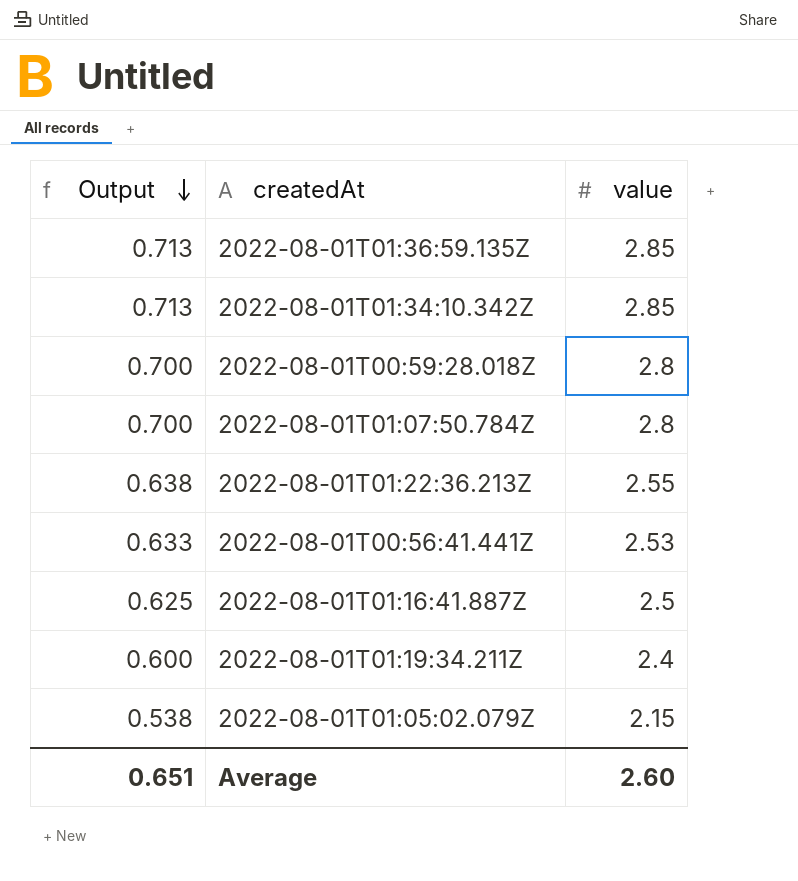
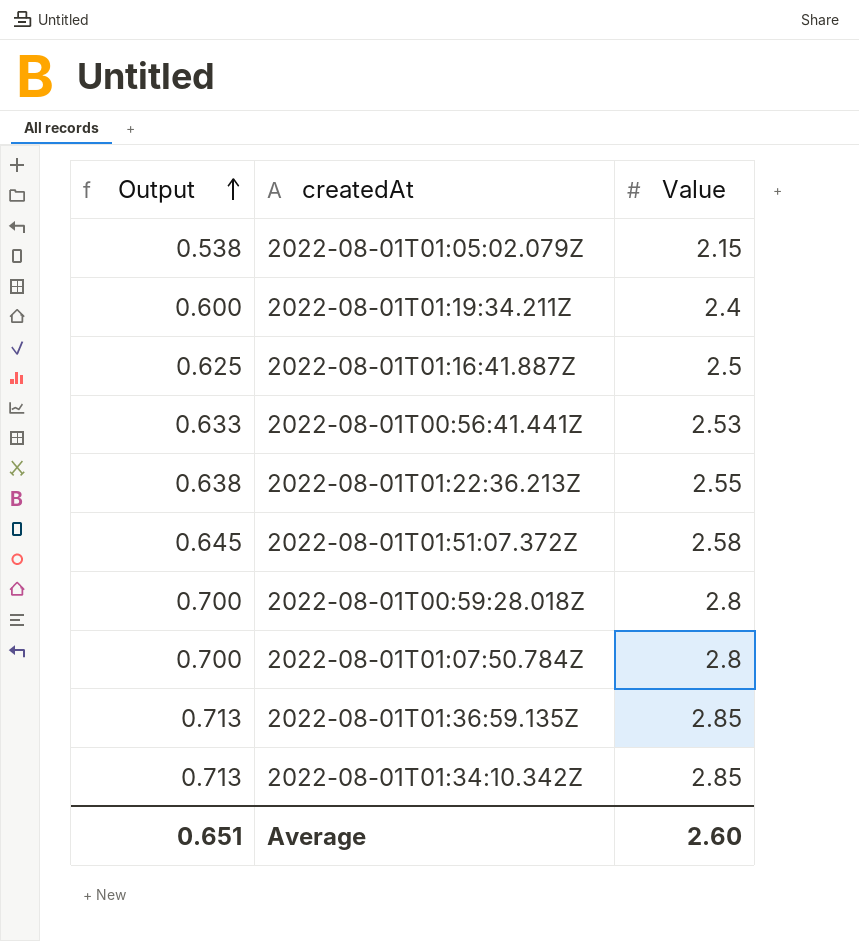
row order: Output descending -> Output ascending
column name: value -> Value
row 2022-08-01T01:51:07.372Z: none -> 0.645 | 2.58

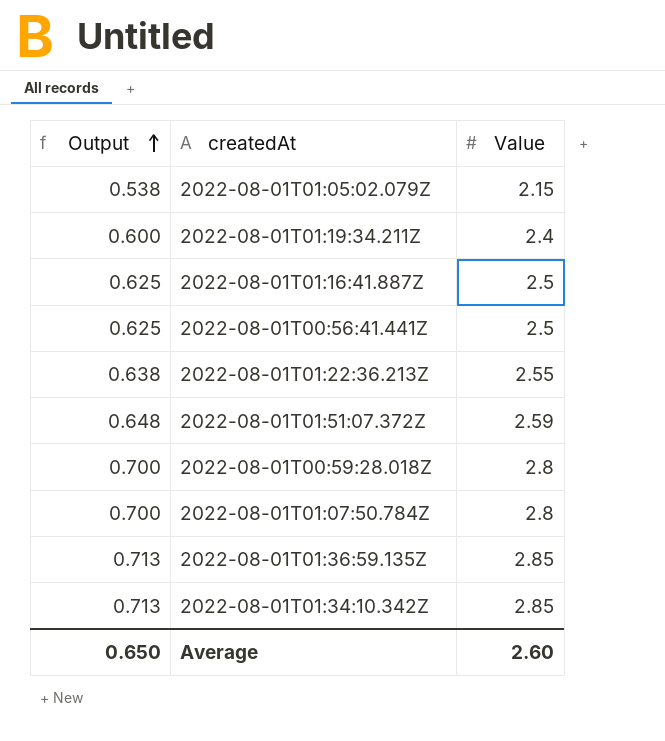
2022-08-01T00:56:41.441Z | Output: 0.633 -> 0.625
2022-08-01T00:56:41.441Z | Value: 2.53 -> 2.5
2022-08-01T01:51:07.372Z | Output: 0.645 -> 0.648
2022-08-01T01:51:07.372Z | Value: 2.58 -> 2.59
Average | Output: 0.651 -> 0.650

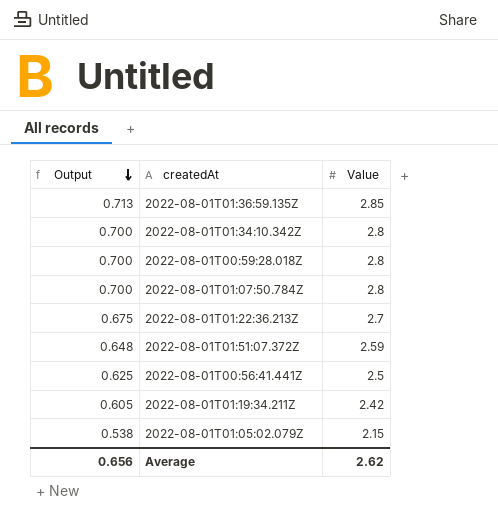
row order: Output ascending -> Output descending
row 2022-08-01T01:16:41.887Z: 0.625 | 2.5 -> none
2022-08-01T01:34:10.342Z | Output: 0.713 -> 0.700
2022-08-01T01:34:10.342Z | Value: 2.85 -> 2.8
2022-08-01T01:22:36.213Z | Output: 0.638 -> 0.675
2022-08-01T01:22:36.213Z | Value: 2.55 -> 2.7
2022-08-01T01:19:34.211Z | Output: 0.600 -> 0.605
2022-08-01T01:19:34.211Z | Value: 2.4 -> 2.42
Average | Output: 0.650 -> 0.656
Average | Value: 2.60 -> 2.62

